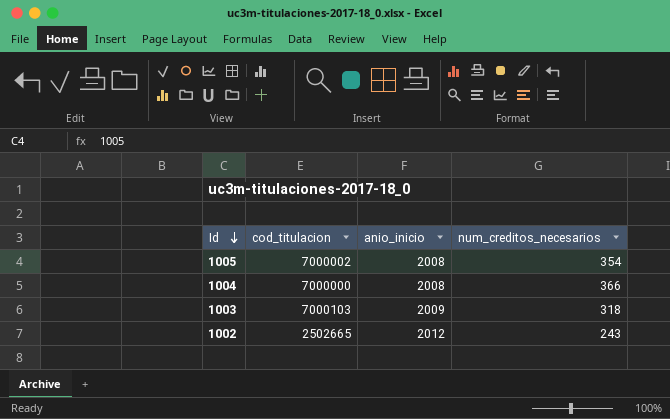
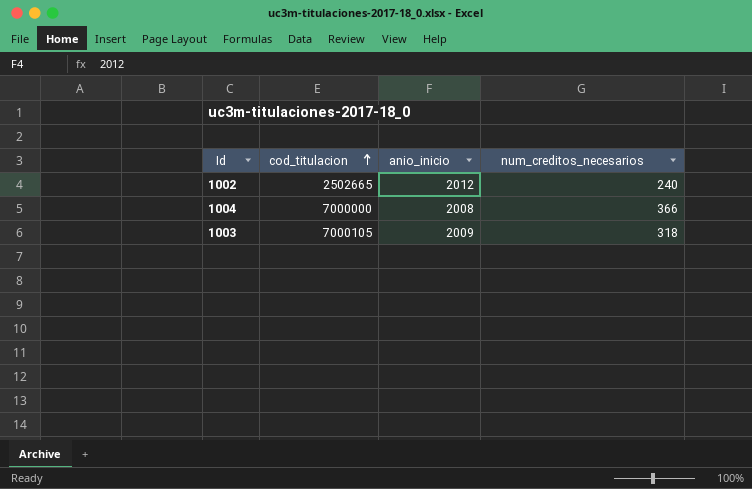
row order: Id descending -> cod_titulacion ascending
row 1005: 7000002 | 2008 | 354 -> none
1002 | num_creditos_necesarios: 243 -> 240
1003 | cod_titulacion: 7000103 -> 7000105

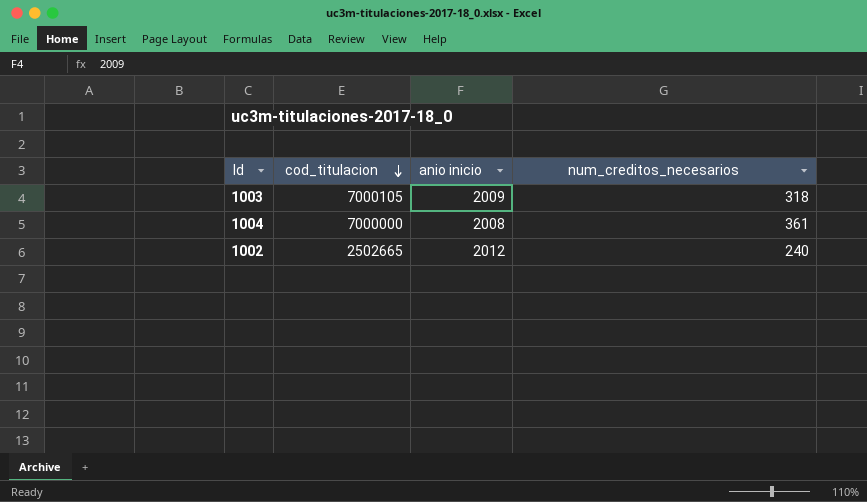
row order: cod_titulacion ascending -> cod_titulacion descending
column name: anio_inicio -> anio inicio
1004 | num_creditos_necesarios: 366 -> 361

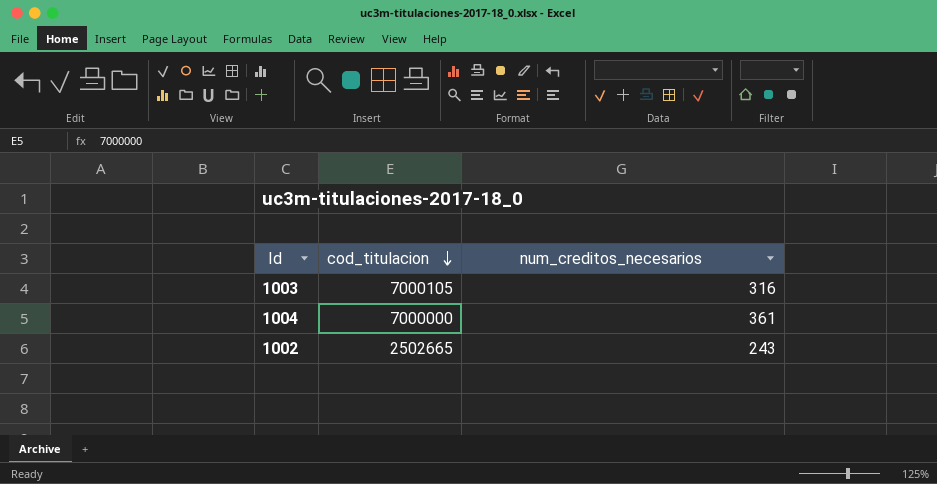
column anio inicio | position: 3 -> none
1003 | num_creditos_necesarios: 318 -> 316
1002 | num_creditos_necesarios: 240 -> 243

